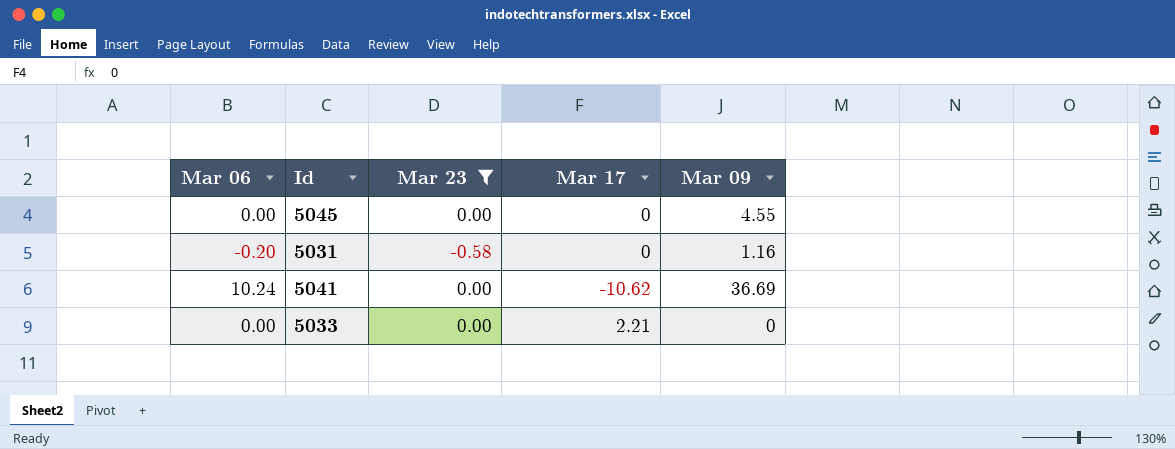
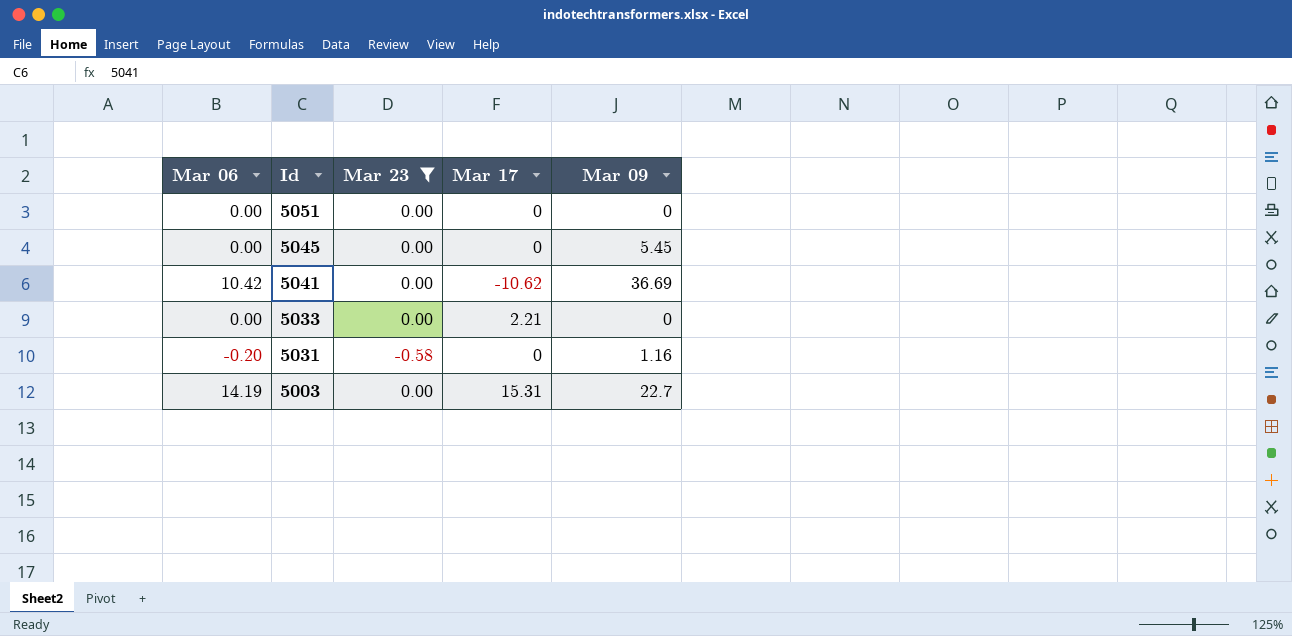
row order: none -> Id descending
row 5051: none -> 0.00 | 0.00 | 0 | 0
5045 | Mar 09: 4.55 -> 5.45
5041 | Mar 06: 10.24 -> 10.42
row 5003: none -> 14.19 | 0.00 | 15.31 | 22.7

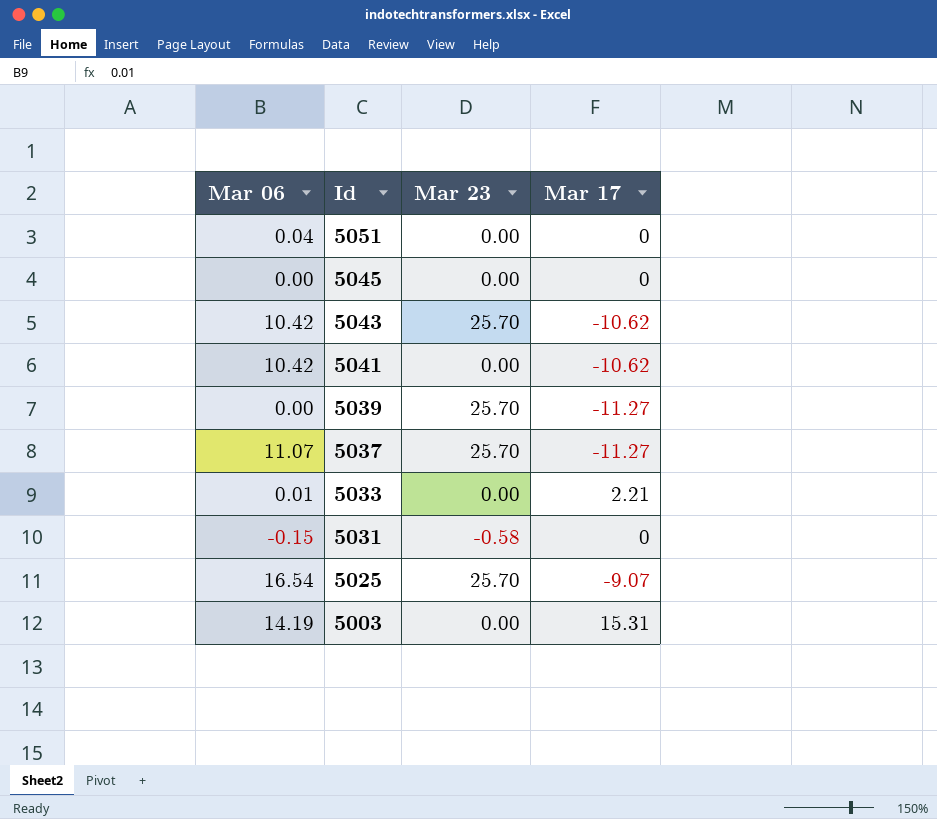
filter: Mar 23 != 25.70 -> none
column Mar 09 | position: 5 -> none
5051 | Mar 06: 0.00 -> 0.04
5033 | Mar 06: 0.00 -> 0.01
5031 | Mar 06: -0.20 -> -0.15

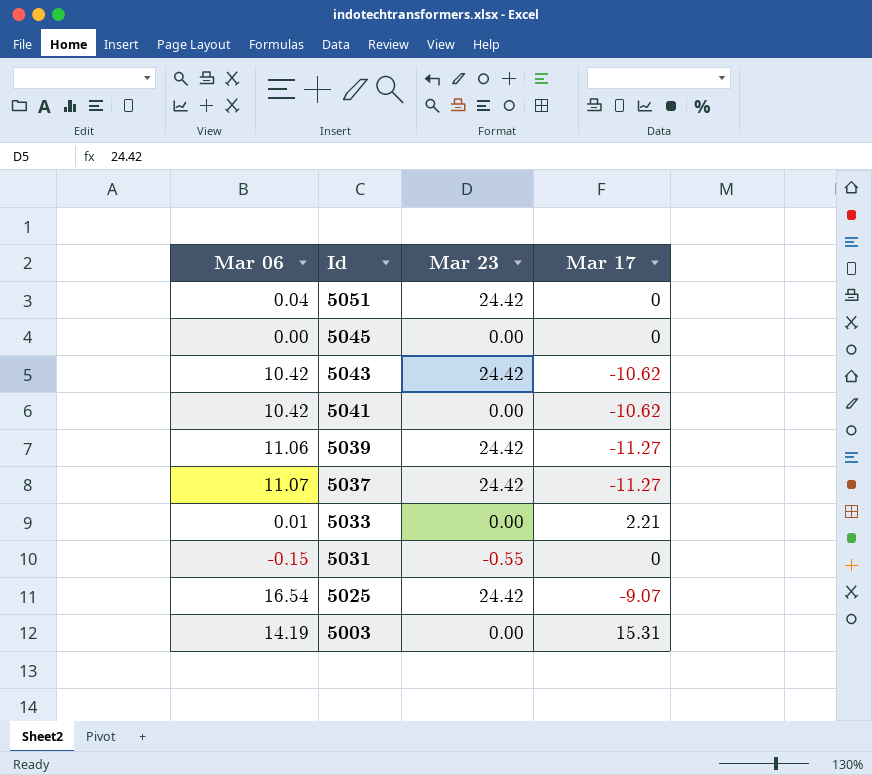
5051 | Mar 23: 0.00 -> 24.42
5043 | Mar 23: 25.70 -> 24.42
5039 | Mar 06: 0.00 -> 11.06
5039 | Mar 23: 25.70 -> 24.42
5037 | Mar 23: 25.70 -> 24.42
5031 | Mar 23: -0.58 -> -0.55
5025 | Mar 23: 25.70 -> 24.42

